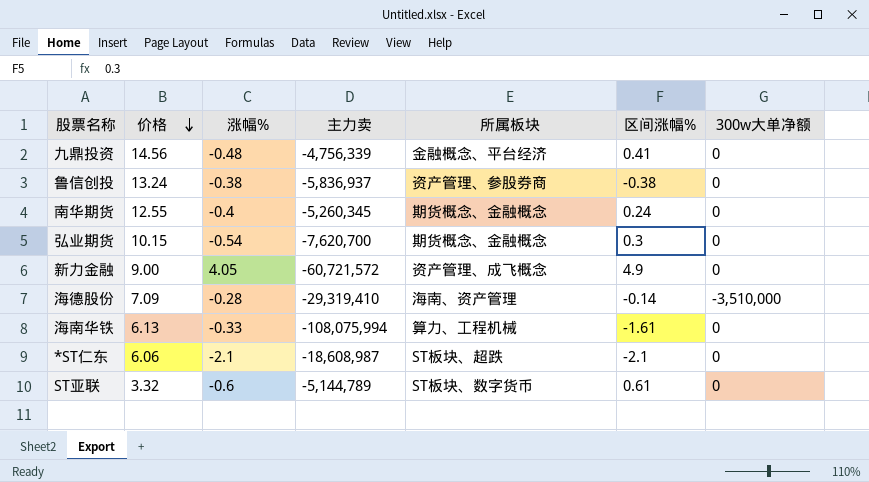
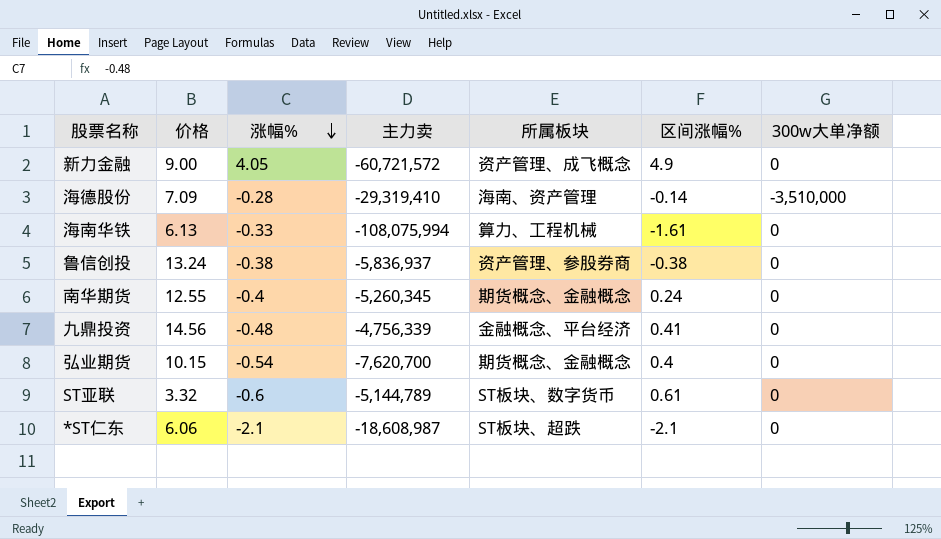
row order: 价格 descending -> 涨幅% descending
弘业期货 | 区间涨幅%: 0.3 -> 0.4

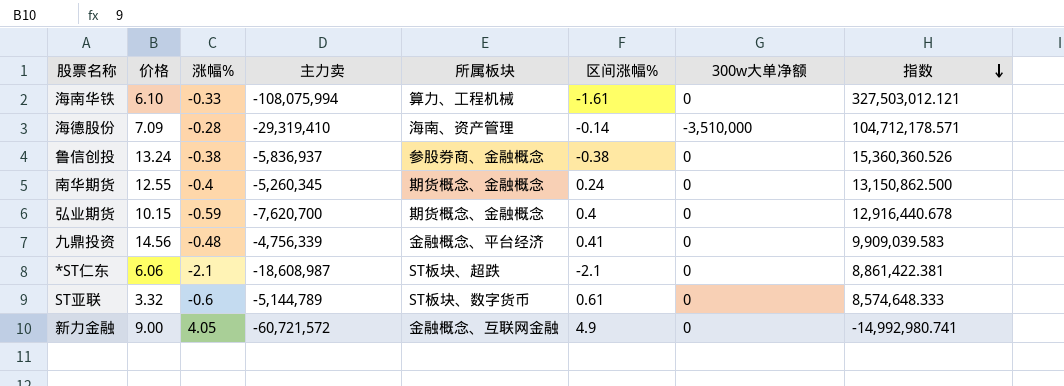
row order: 涨幅% descending -> 指数 descending
column 指数 | formula: none -> [主力卖] / [涨幅%]
海南华铁 | 价格: 6.13 -> 6.10
鲁信创投 | 所属板块: 资产管理、参股券商 -> 参股券商、金融概念
弘业期货 | 涨幅%: -0.54 -> -0.59
新力金融 | 所属板块: 资产管理、成飞概念 -> 金融概念、互联网金融

